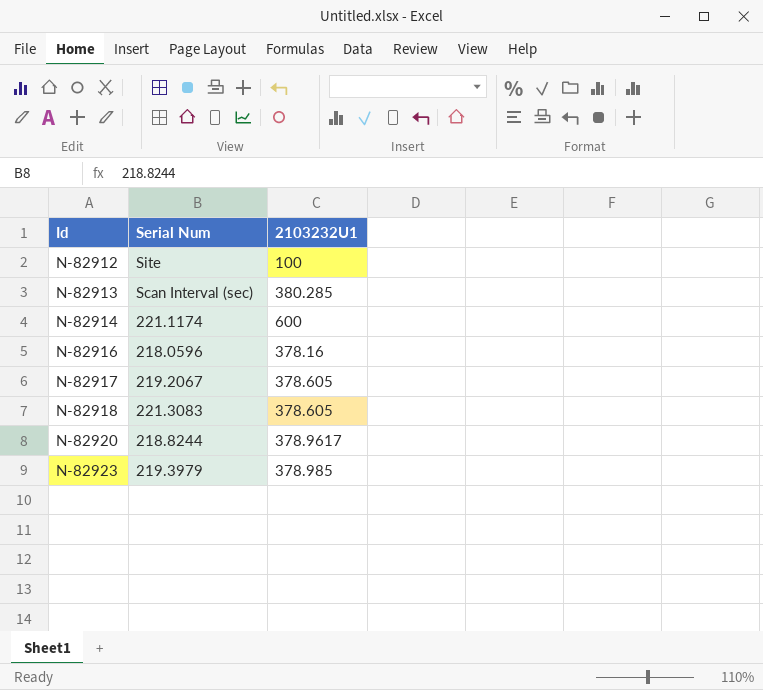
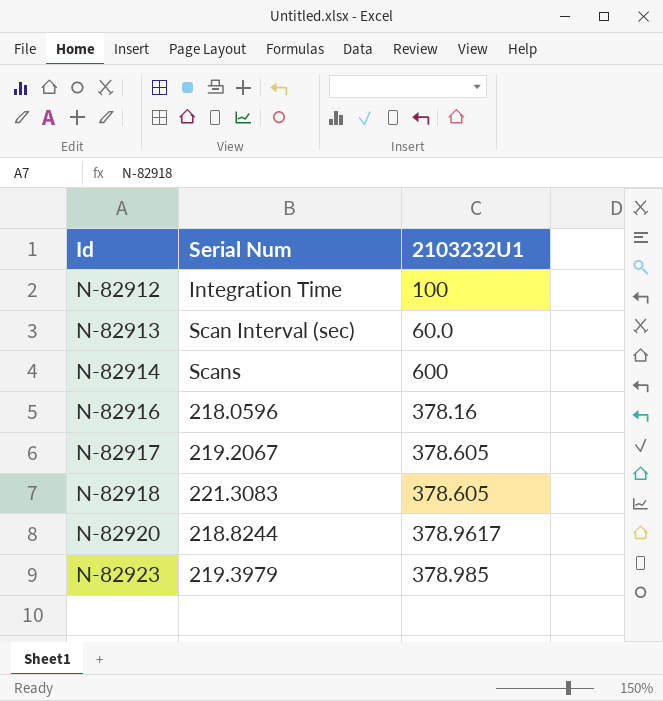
N-82912 | Serial Num: Site -> Integration Time
N-82913 | 2103232U1: 380.285 -> 60.0
N-82914 | Serial Num: 221.1174 -> Scans

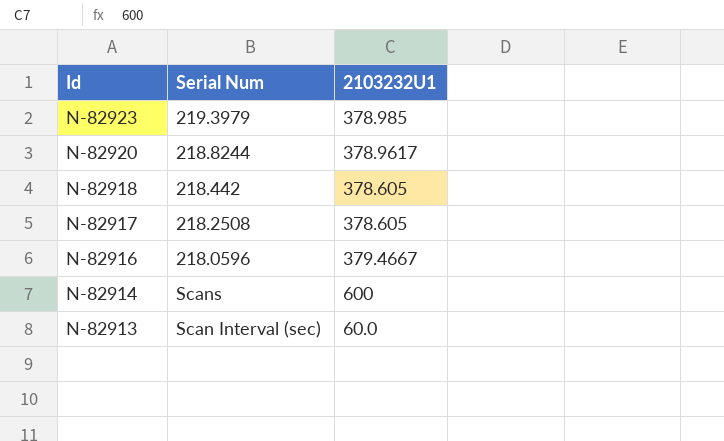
row order: Id ascending -> Id descending
row N-82912: Integration Time | 100 -> none
N-82918 | Serial Num: 221.3083 -> 218.442
N-82917 | Serial Num: 219.2067 -> 218.2508
N-82916 | 2103232U1: 378.16 -> 379.4667

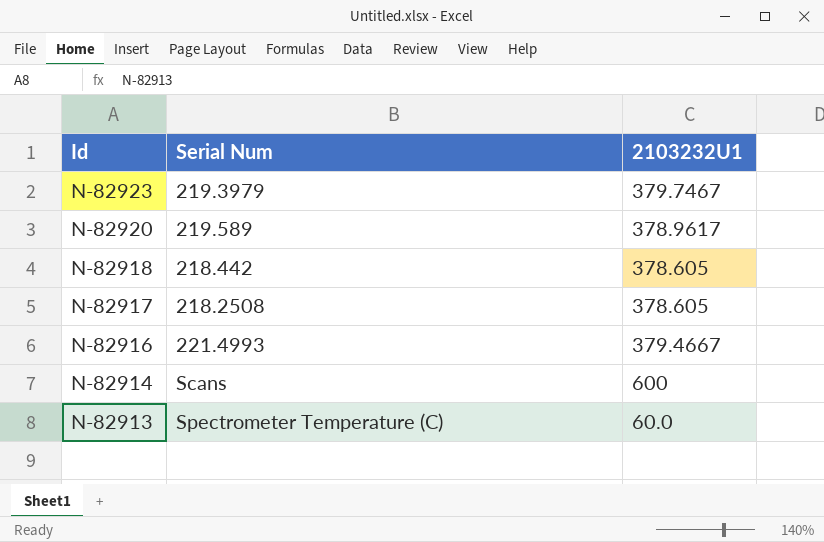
N-82923 | 2103232U1: 378.985 -> 379.7467
N-82920 | Serial Num: 218.8244 -> 219.589
N-82916 | Serial Num: 218.0596 -> 221.4993
N-82913 | Serial Num: Scan Interval (sec) -> Spectrometer Temperature (C)

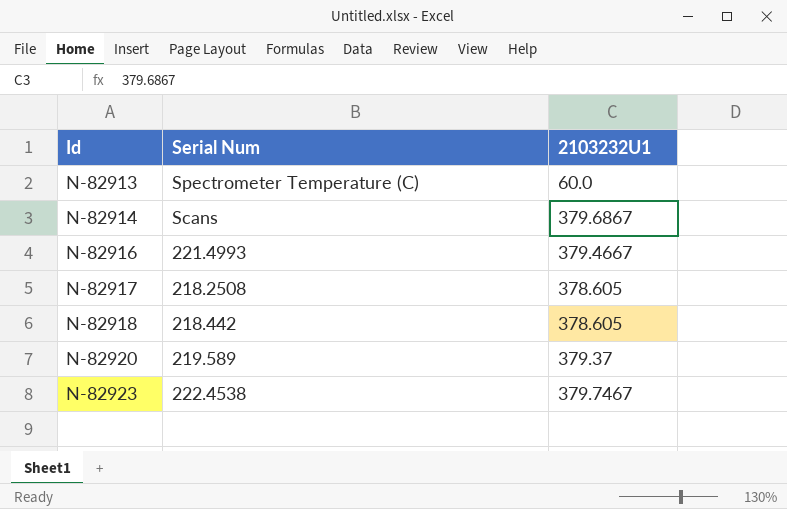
row order: Id descending -> Id ascending
N-82914 | 2103232U1: 600 -> 379.6867
N-82920 | 2103232U1: 378.9617 -> 379.37
N-82923 | Serial Num: 219.3979 -> 222.4538

